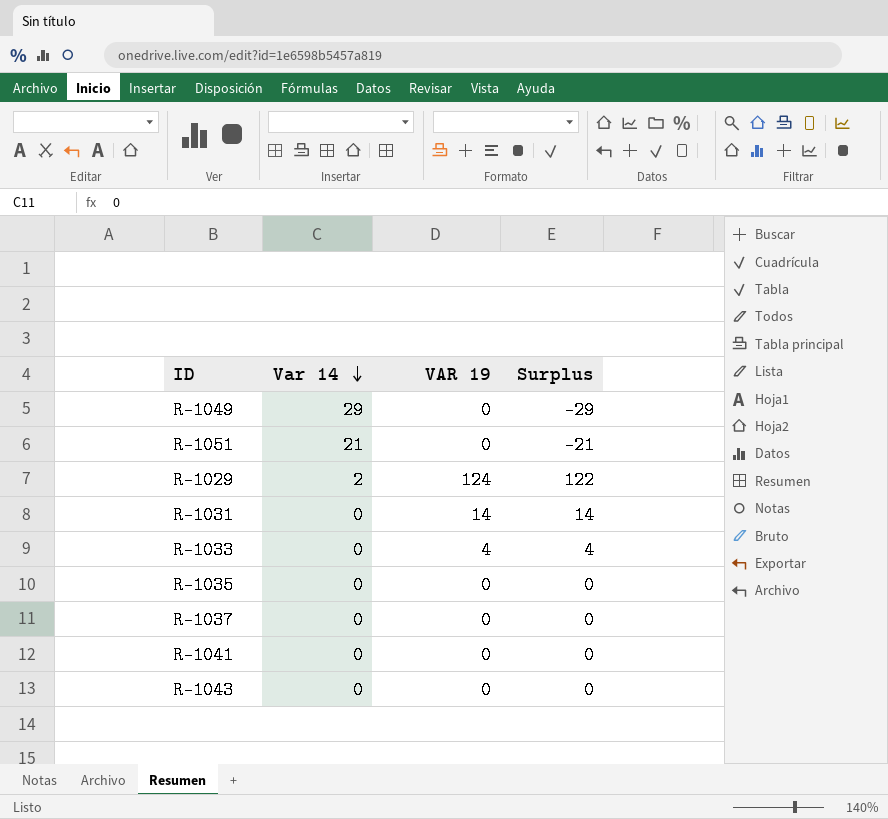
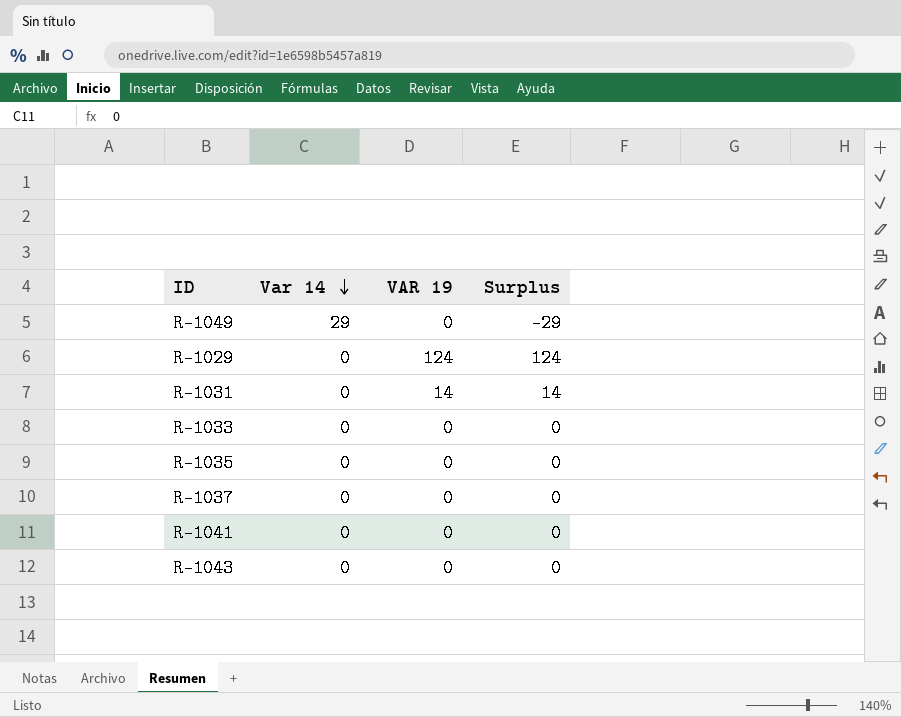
row R-1051: 21 | 0 | -21 -> none
R-1029 | Var 14: 2 -> 0
R-1029 | Surplus: 122 -> 124
R-1033 | VAR 19: 4 -> 0
R-1033 | Surplus: 4 -> 0

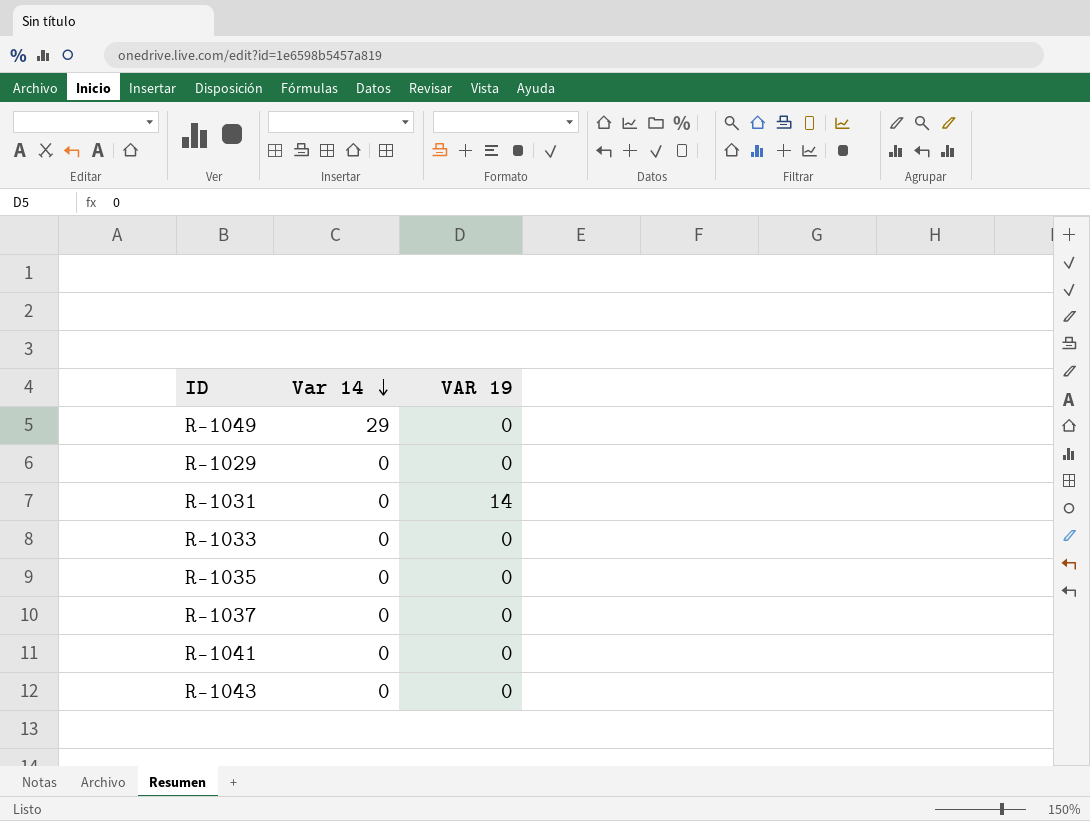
column Surplus | formula: [VAR 19] - [Var 14] -> none
R-1029 | VAR 19: 124 -> 0

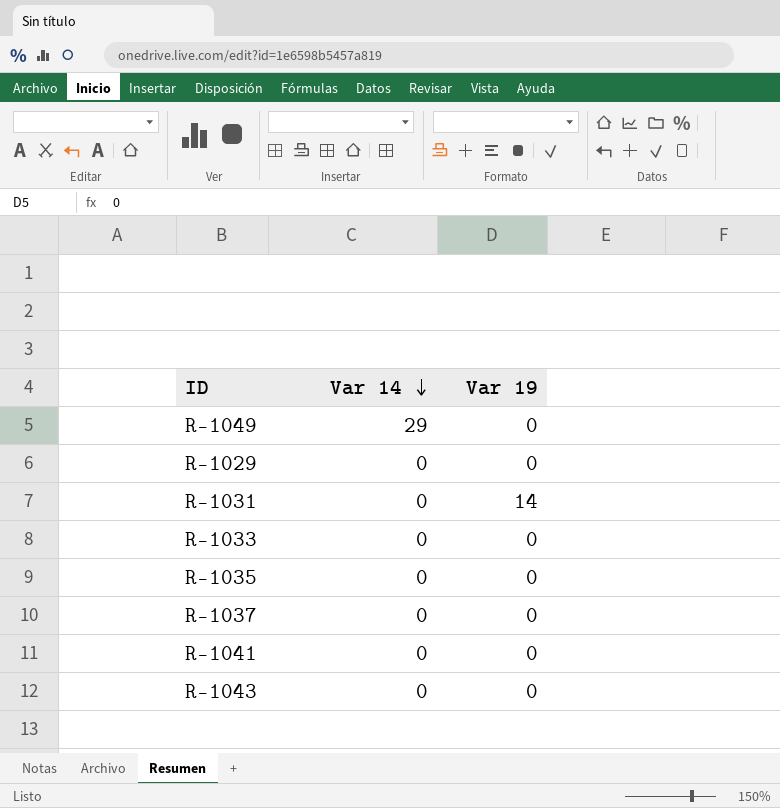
column name: VAR 19 -> Var 19

